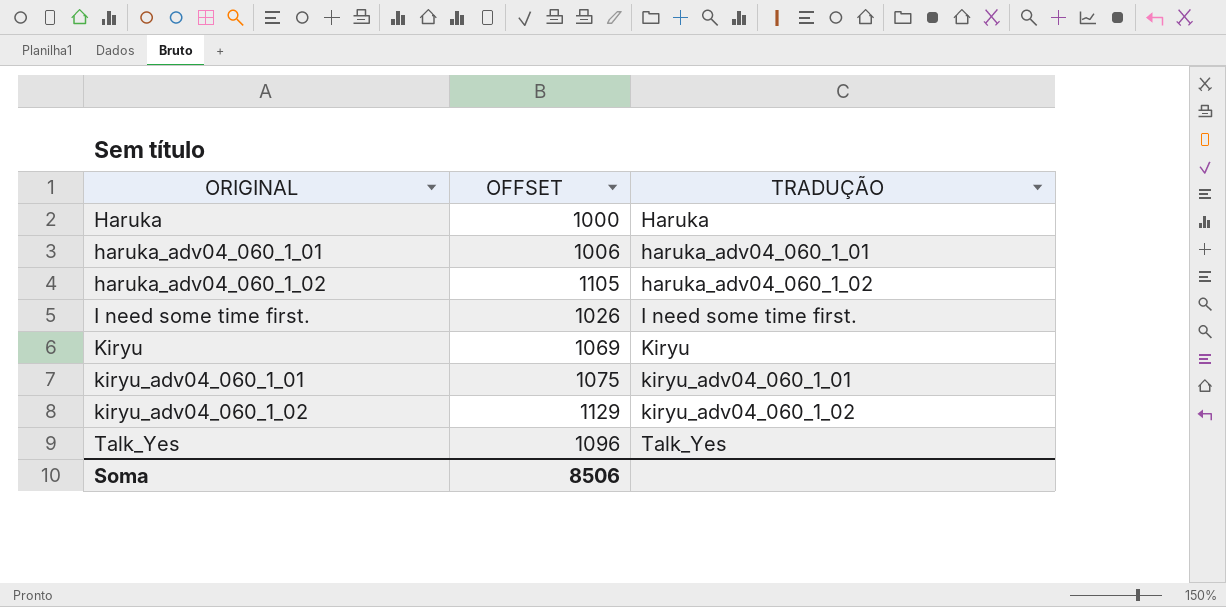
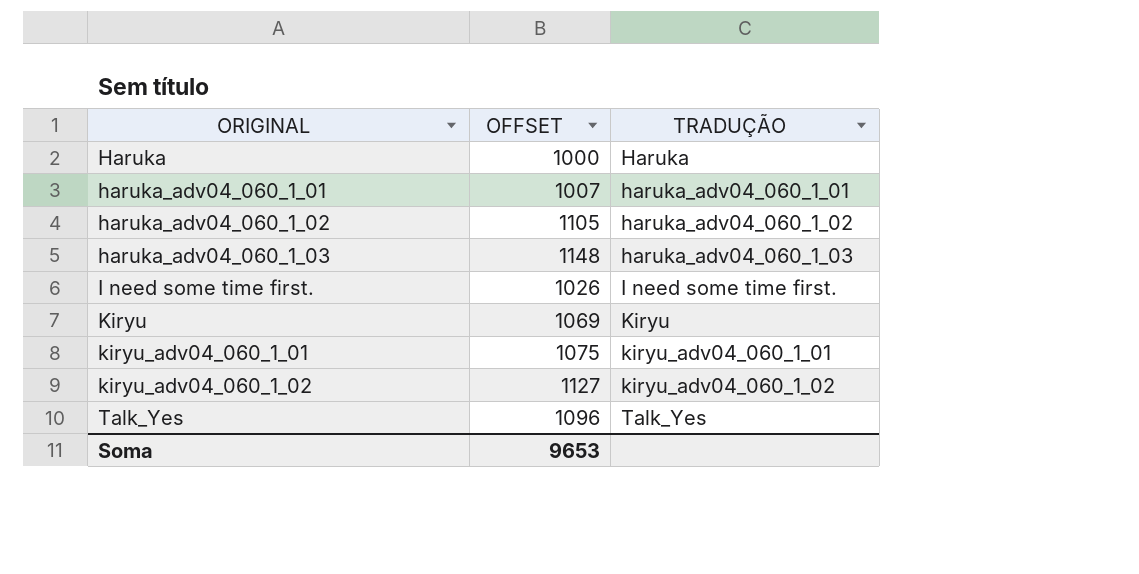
haruka_adv04_060_1_01 | OFFSET: 1006 -> 1007
row haruka_adv04_060_1_03: none -> 1148 | haruka_adv04_060_1_03
kiryu_adv04_060_1_02 | OFFSET: 1129 -> 1127
Soma | OFFSET: 8506 -> 9653

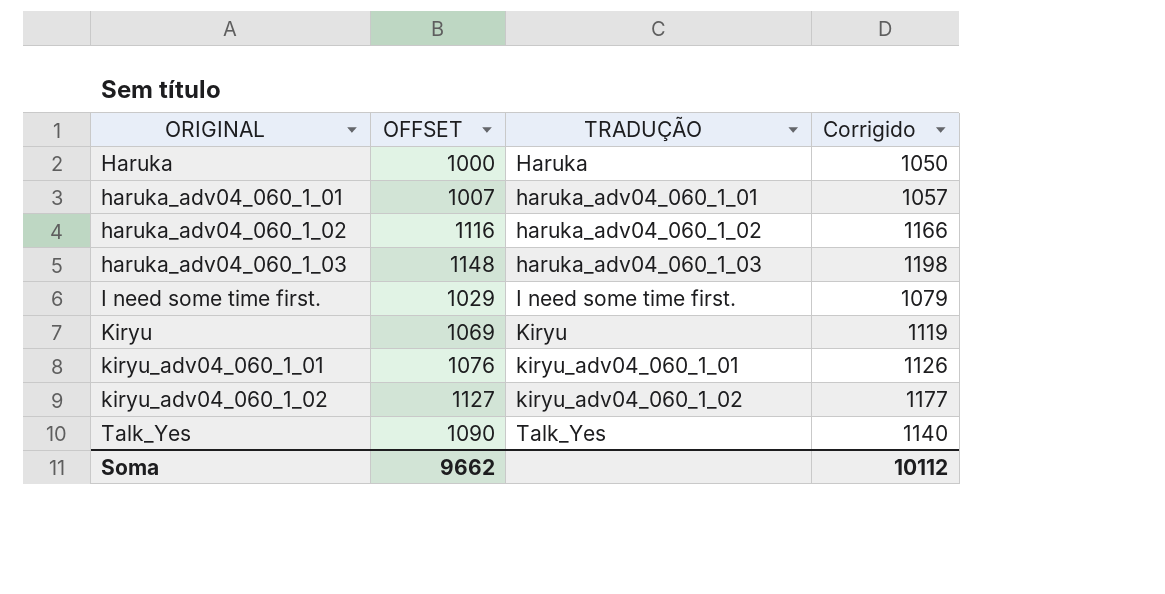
column Corrigido | formula: none -> [OFFSET] + 50
haruka_adv04_060_1_02 | OFFSET: 1105 -> 1116
I need some time first. | OFFSET: 1026 -> 1029
kiryu_adv04_060_1_01 | OFFSET: 1075 -> 1076
Talk_Yes | OFFSET: 1096 -> 1090
Soma | OFFSET: 9653 -> 9662

